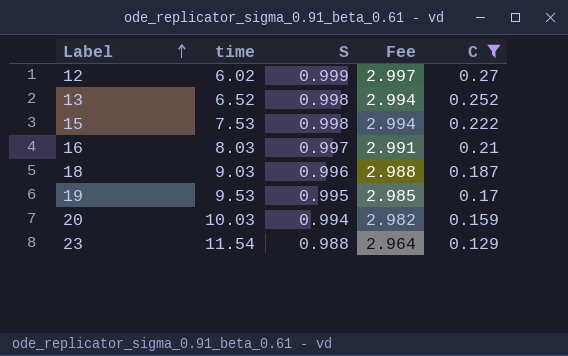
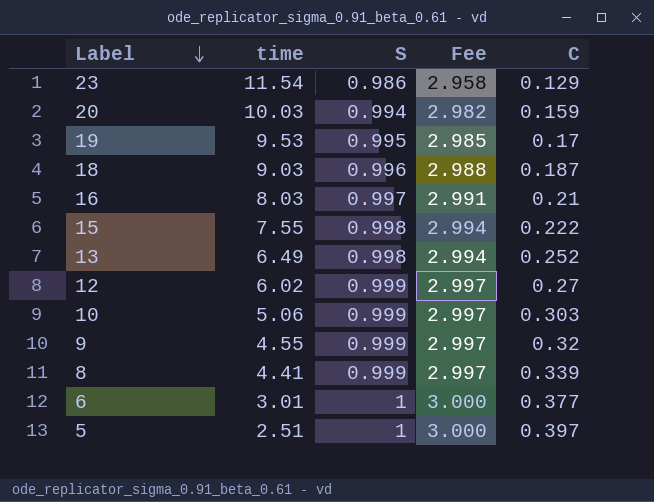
filter: C <= 0.27 -> none
row order: Label ascending -> Label descending
23 | S: 0.988 -> 0.986
23 | Fee: 2.964 -> 2.958
15 | time: 7.53 -> 7.55
13 | time: 6.52 -> 6.49

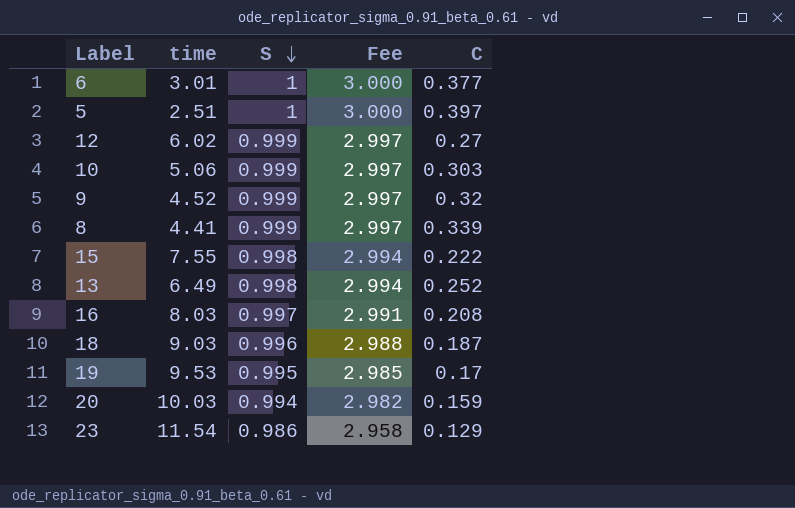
row order: Label descending -> S descending
9 | time: 4.55 -> 4.52
16 | C: 0.21 -> 0.208

